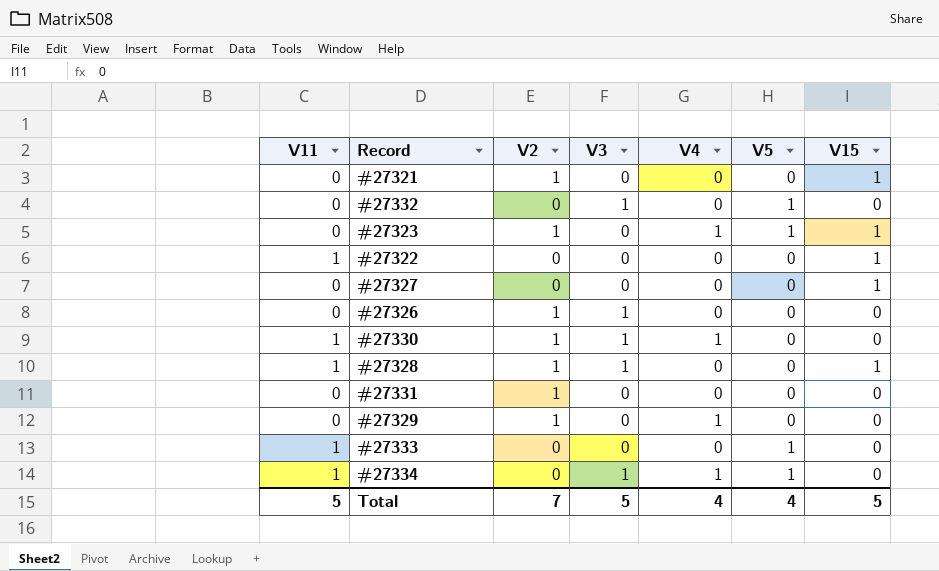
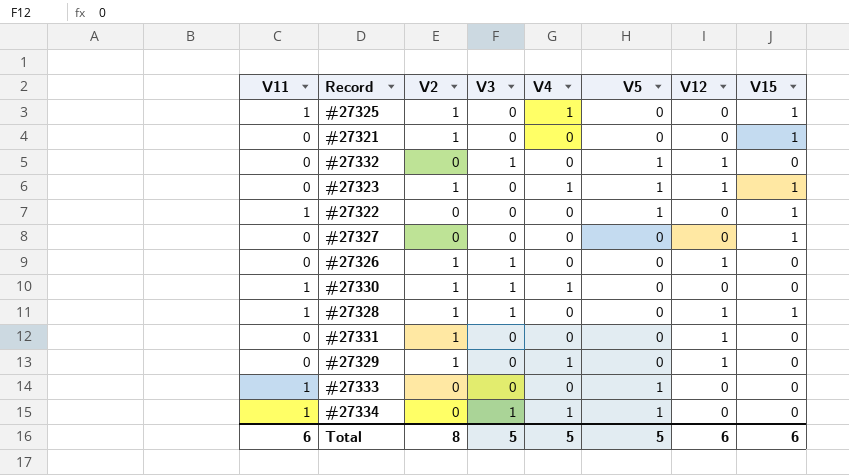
column V12 | position: none -> 7
row #27325: none -> 1 | 1 | 0 | 1 | 0 | 0 | 1
#27322 | V5: 0 -> 1
Total | V11: 5 -> 6
Total | V2: 7 -> 8
Total | V4: 4 -> 5
Total | V5: 4 -> 5
Total | V15: 5 -> 6

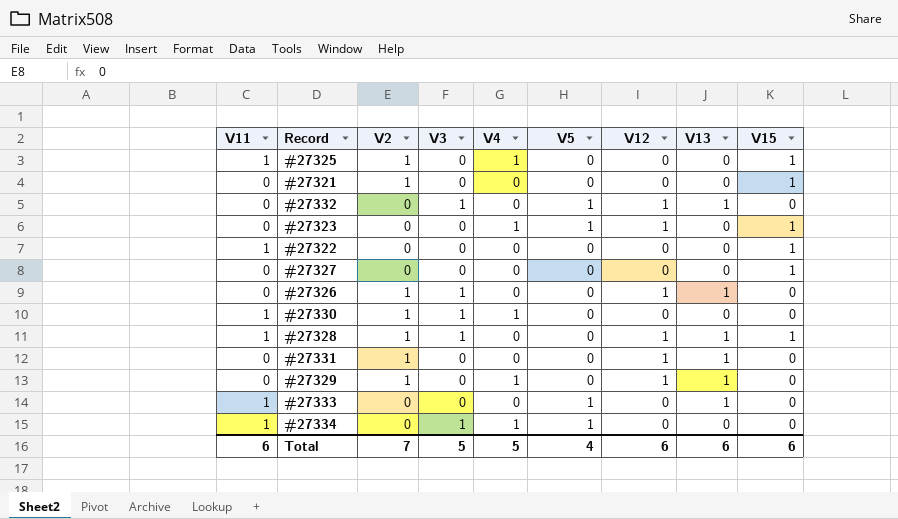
column V13 | position: none -> 8
#27323 | V2: 1 -> 0
#27322 | V5: 1 -> 0
Total | V2: 8 -> 7
Total | V5: 5 -> 4

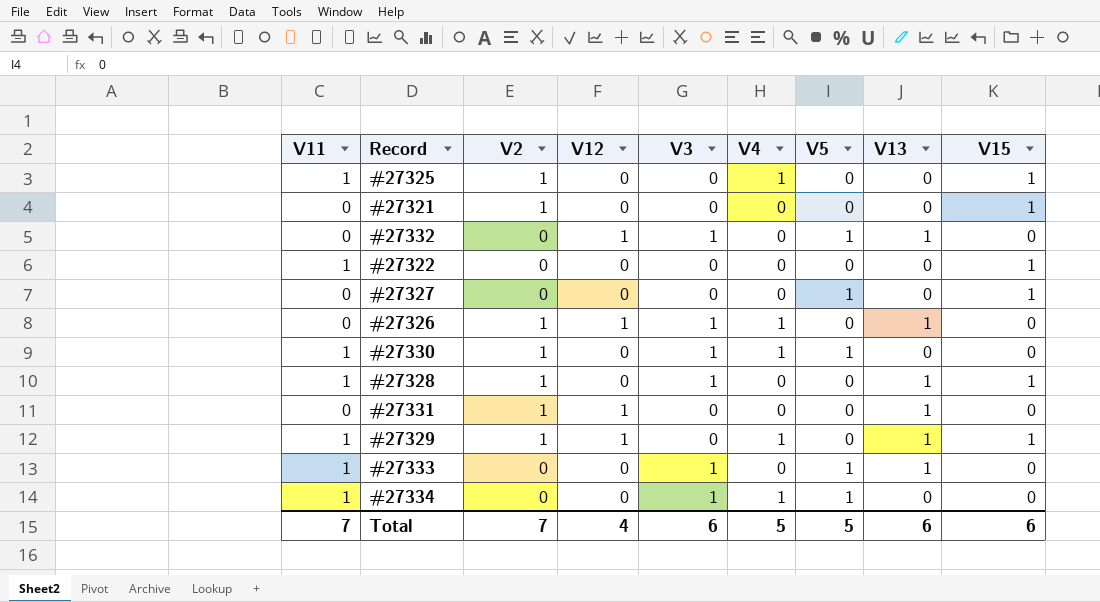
column V12 | position: 7 -> 4
row #27323: 0 | 0 | 0 | 1 | 1 | 1 | 0 | 1 -> none
#27327 | V5: 0 -> 1
#27326 | V4: 0 -> 1
#27330 | V5: 0 -> 1
#27328 | V12: 1 -> 0
#27329 | V11: 0 -> 1
#27329 | V15: 0 -> 1
#27333 | V3: 0 -> 1
Total | V11: 6 -> 7
Total | V12: 6 -> 4
Total | V3: 5 -> 6
Total | V5: 4 -> 5

